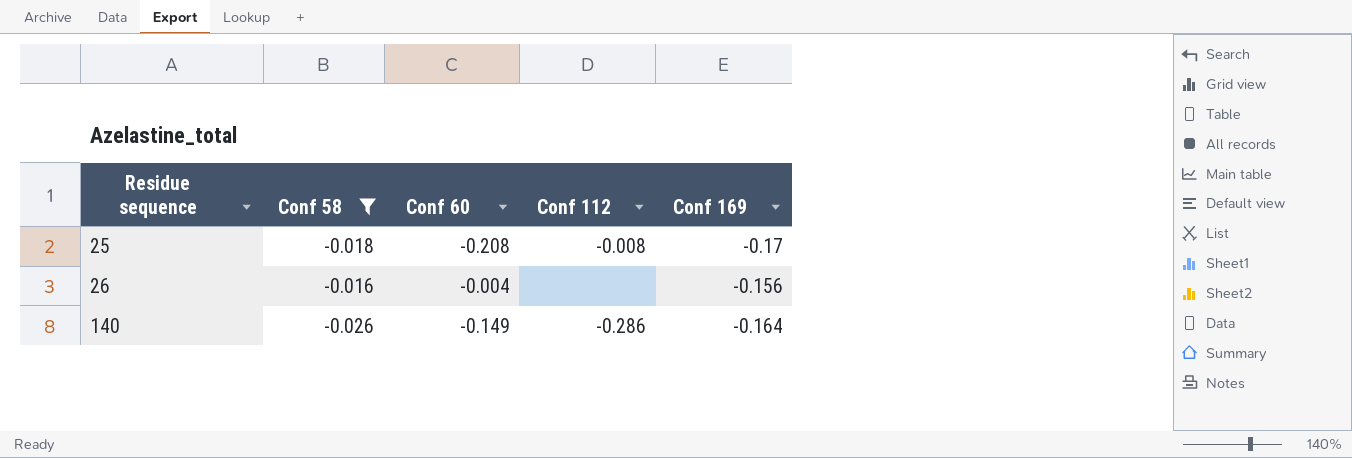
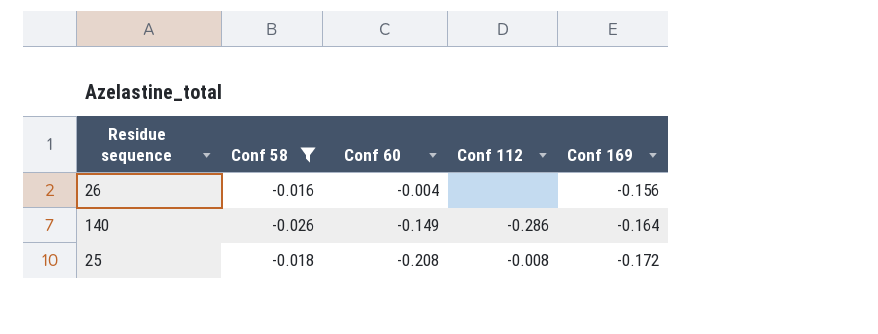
row order: Residue sequence ascending -> Conf 60 descending
25 | Conf 169: -0.17 -> -0.172

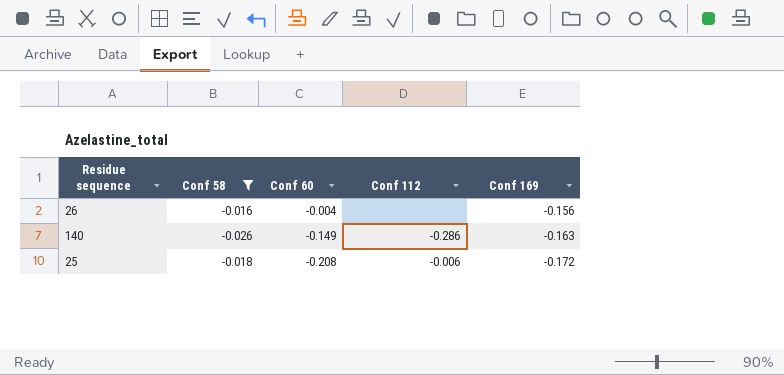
140 | Conf 169: -0.164 -> -0.163
25 | Conf 112: -0.008 -> -0.006

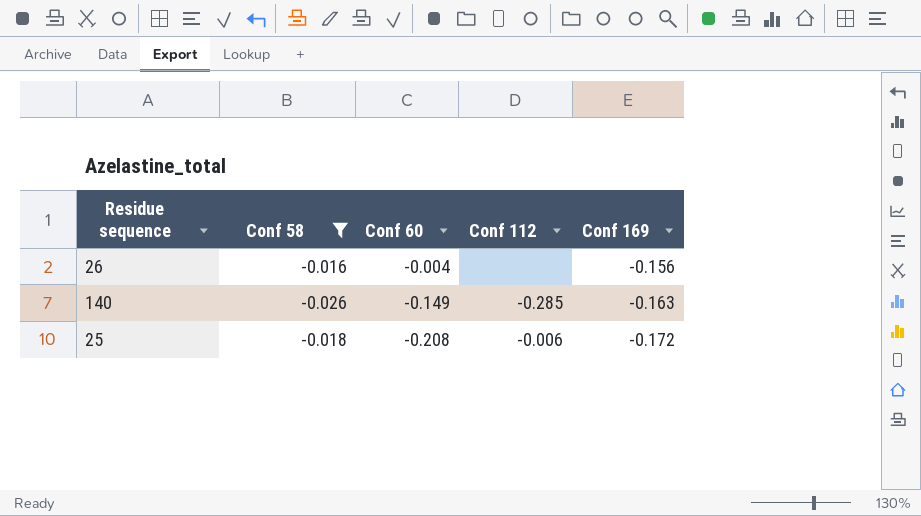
140 | Conf 112: -0.286 -> -0.285

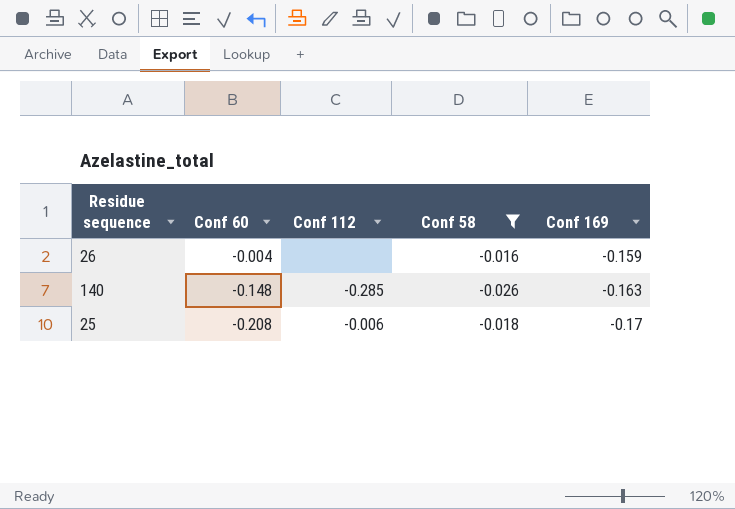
column Conf 58 | position: 2 -> 4
26 | Conf 169: -0.156 -> -0.159
140 | Conf 60: -0.149 -> -0.148
25 | Conf 169: -0.172 -> -0.17

